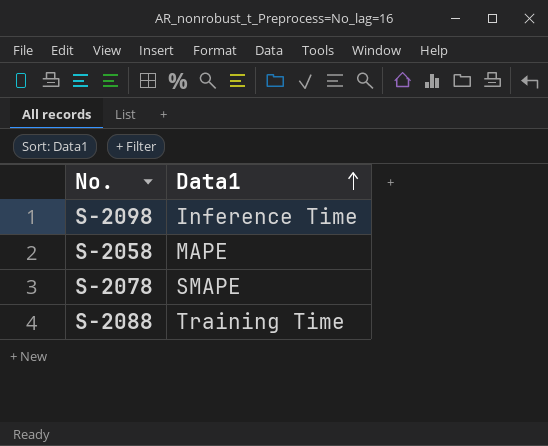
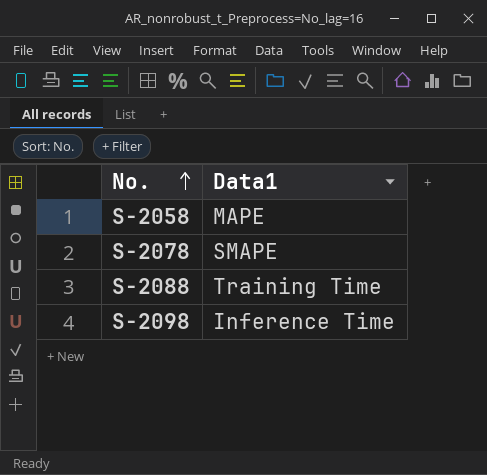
row order: Data1 ascending -> No. ascending

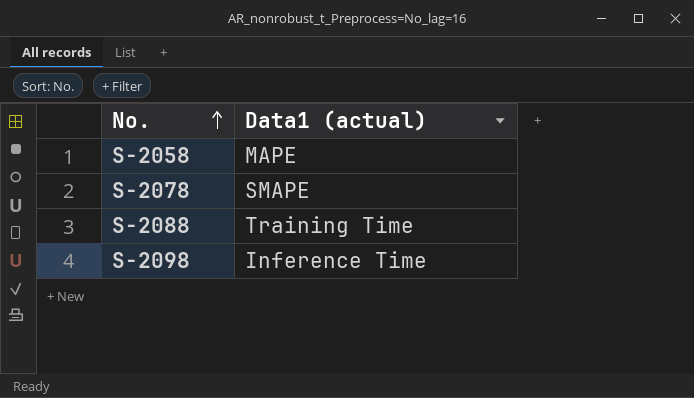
column name: Data1 -> Data1 (actual)

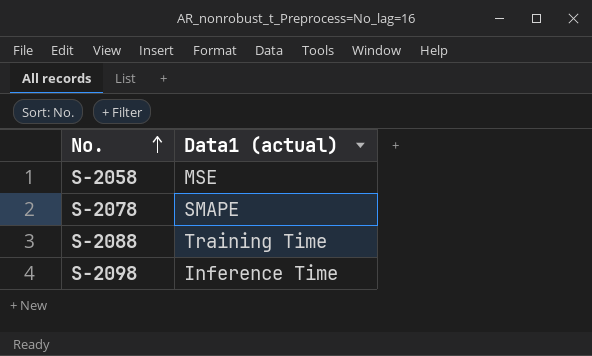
S-2058 | Data1 (actual): MAPE -> MSE

